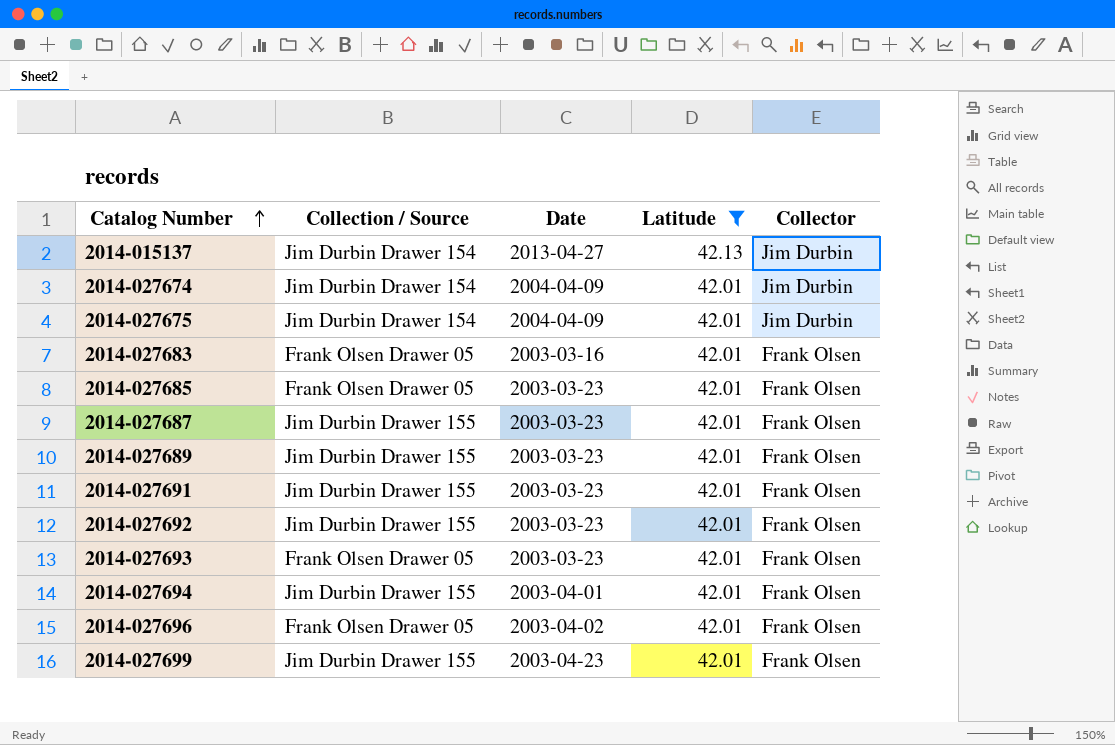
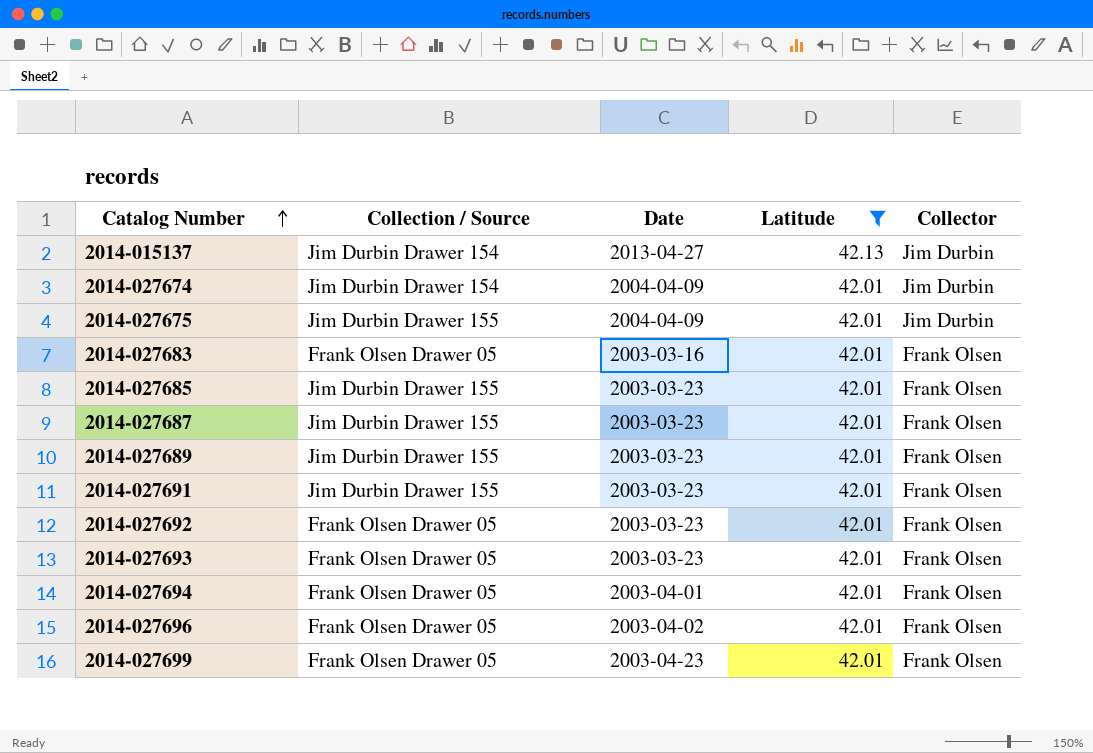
2014-027675 | Collection / Source: Jim Durbin Drawer 154 -> Jim Durbin Drawer 155
2014-027685 | Collection / Source: Frank Olsen Drawer 05 -> Jim Durbin Drawer 155
2014-027692 | Collection / Source: Jim Durbin Drawer 155 -> Frank Olsen Drawer 05
2014-027694 | Collection / Source: Jim Durbin Drawer 155 -> Frank Olsen Drawer 05
2014-027699 | Collection / Source: Jim Durbin Drawer 155 -> Frank Olsen Drawer 05

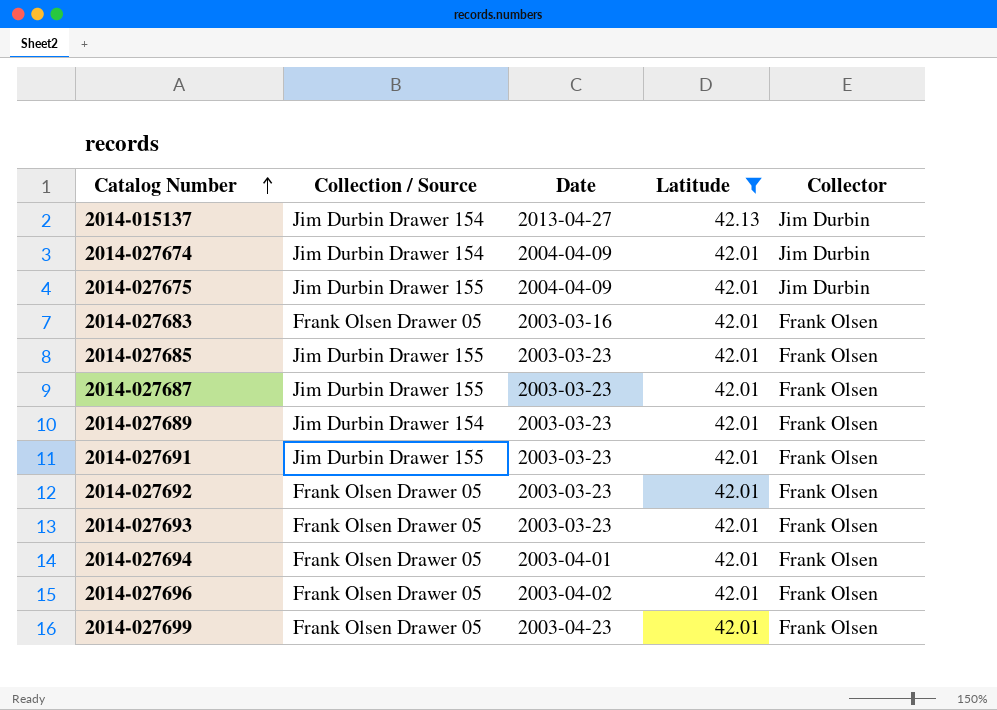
2014-027689 | Collection / Source: Jim Durbin Drawer 155 -> Jim Durbin Drawer 154

